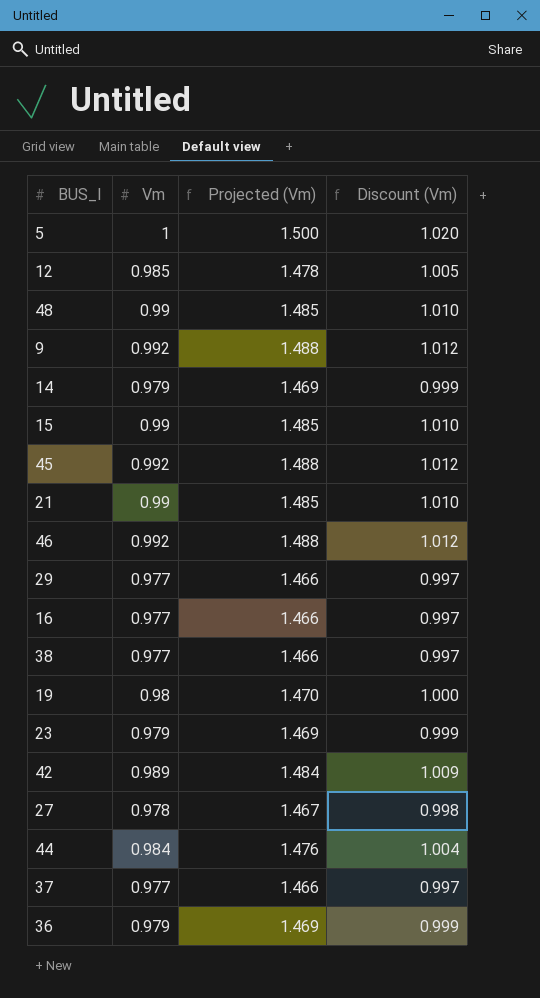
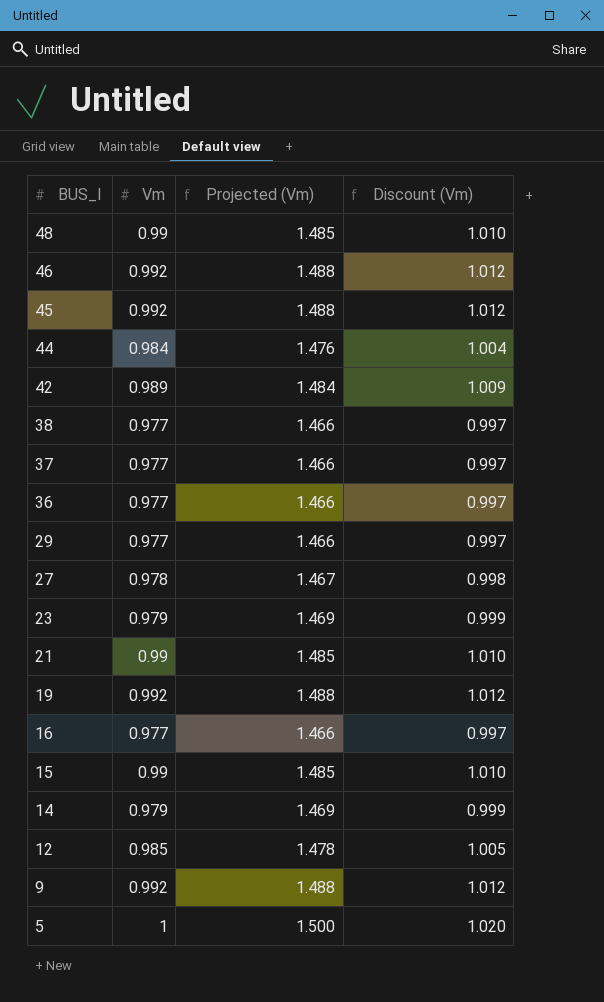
row order: none -> BUS_I descending
36 | Vm: 0.979 -> 0.977
36 | Projected (Vm): 1.469 -> 1.466
36 | Discount (Vm): 0.999 -> 0.997
19 | Vm: 0.98 -> 0.992
19 | Projected (Vm): 1.470 -> 1.488
19 | Discount (Vm): 1.000 -> 1.012

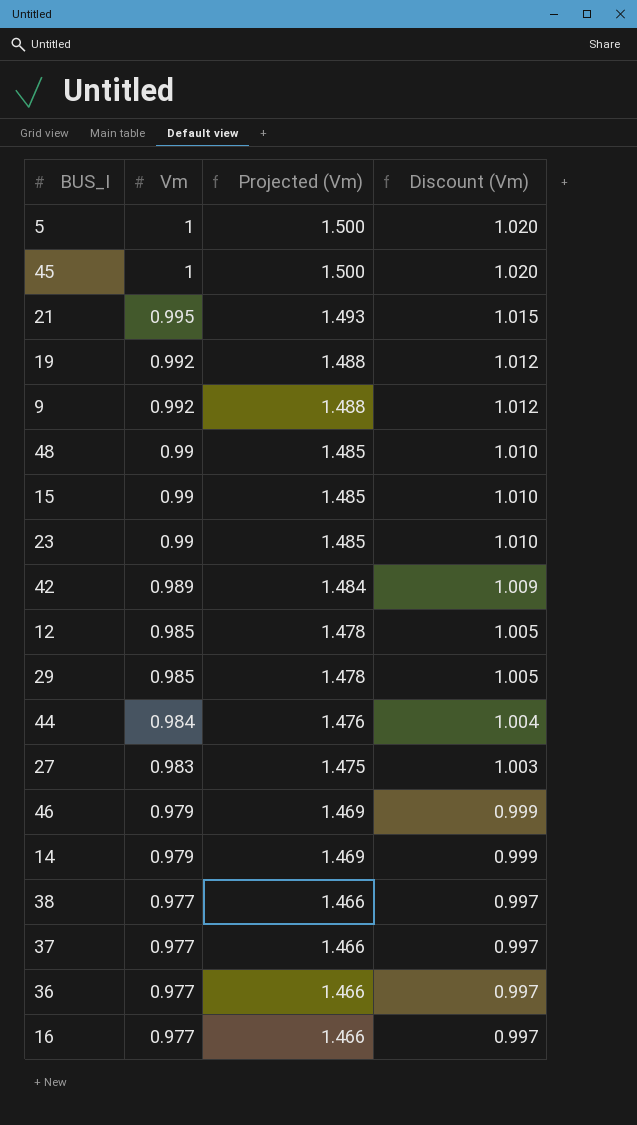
row order: BUS_I descending -> Vm descending
45 | Vm: 0.992 -> 1
45 | Projected (Vm): 1.488 -> 1.500
45 | Discount (Vm): 1.012 -> 1.020
21 | Vm: 0.99 -> 0.995
21 | Projected (Vm): 1.485 -> 1.493
21 | Discount (Vm): 1.010 -> 1.015
23 | Vm: 0.979 -> 0.99
23 | Projected (Vm): 1.469 -> 1.485
23 | Discount (Vm): 0.999 -> 1.010
29 | Vm: 0.977 -> 0.985
29 | Projected (Vm): 1.466 -> 1.478
29 | Discount (Vm): 0.997 -> 1.005
27 | Vm: 0.978 -> 0.983
27 | Projected (Vm): 1.467 -> 1.475
27 | Discount (Vm): 0.998 -> 1.003
46 | Vm: 0.992 -> 0.979
46 | Projected (Vm): 1.488 -> 1.469
46 | Discount (Vm): 1.012 -> 0.999

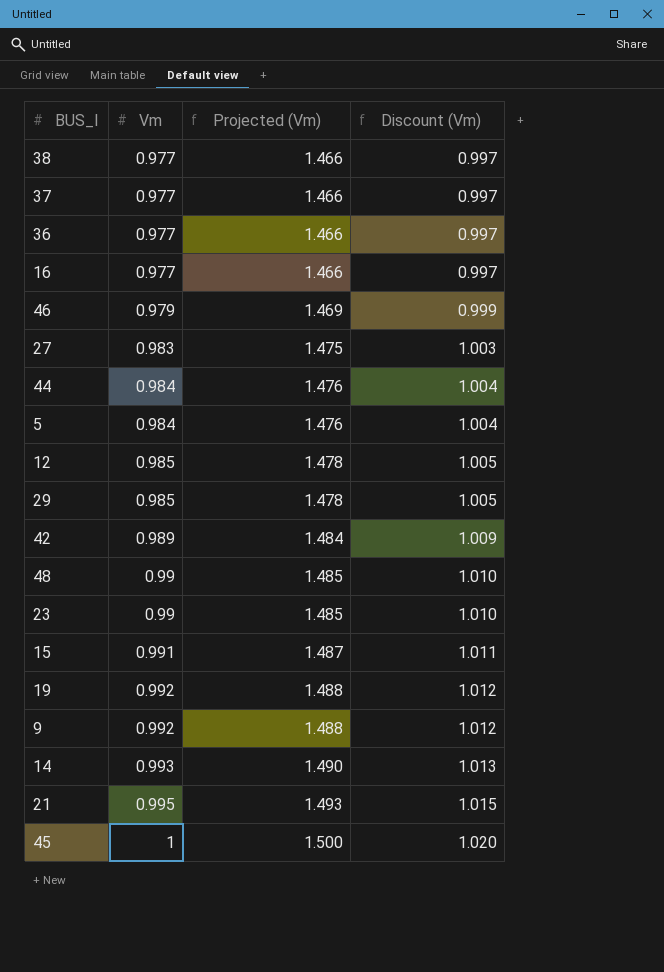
row order: Vm descending -> Vm ascending
5 | Vm: 1 -> 0.984
5 | Projected (Vm): 1.500 -> 1.476
5 | Discount (Vm): 1.020 -> 1.004
15 | Vm: 0.99 -> 0.991
15 | Projected (Vm): 1.485 -> 1.487
15 | Discount (Vm): 1.010 -> 1.011
14 | Vm: 0.979 -> 0.993
14 | Projected (Vm): 1.469 -> 1.490
14 | Discount (Vm): 0.999 -> 1.013

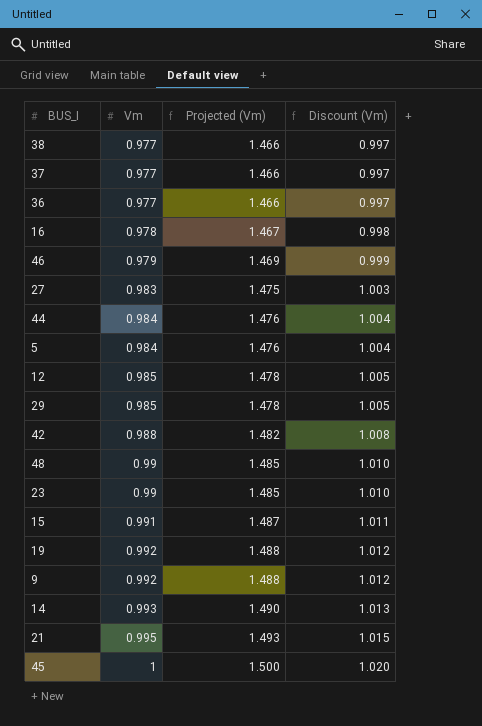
16 | Vm: 0.977 -> 0.978
16 | Projected (Vm): 1.466 -> 1.467
16 | Discount (Vm): 0.997 -> 0.998
42 | Vm: 0.989 -> 0.988
42 | Projected (Vm): 1.484 -> 1.482
42 | Discount (Vm): 1.009 -> 1.008

